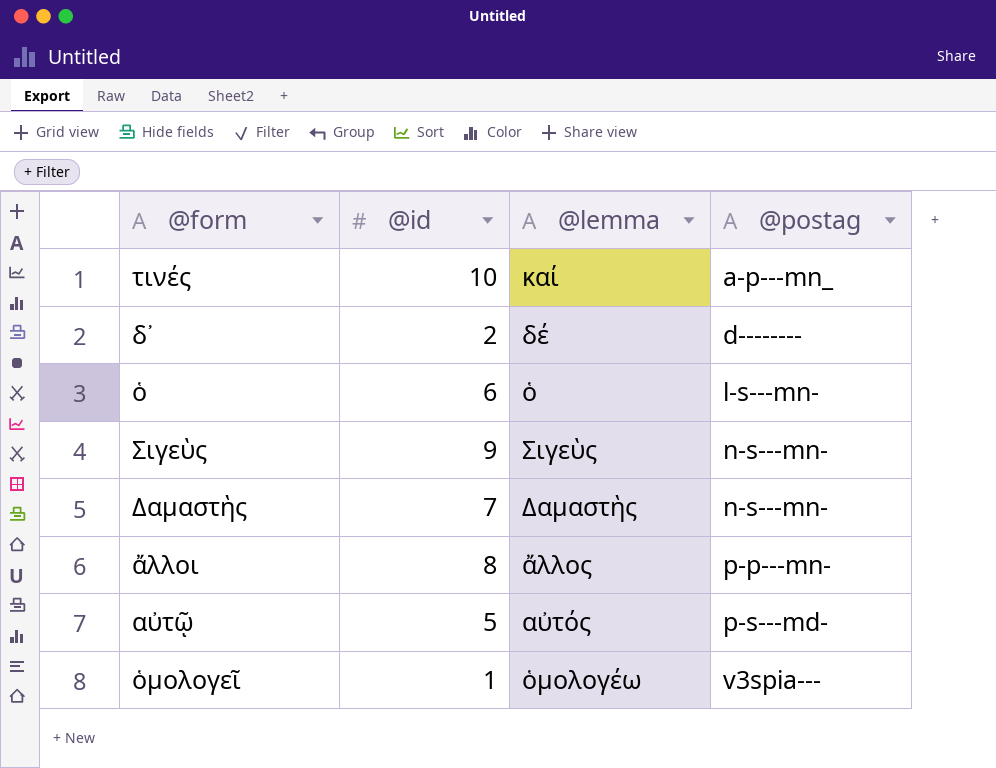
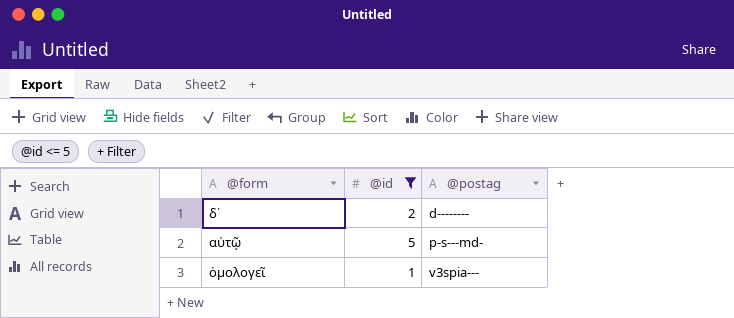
filter: none -> @id <= 5
column @lemma | position: 3 -> none

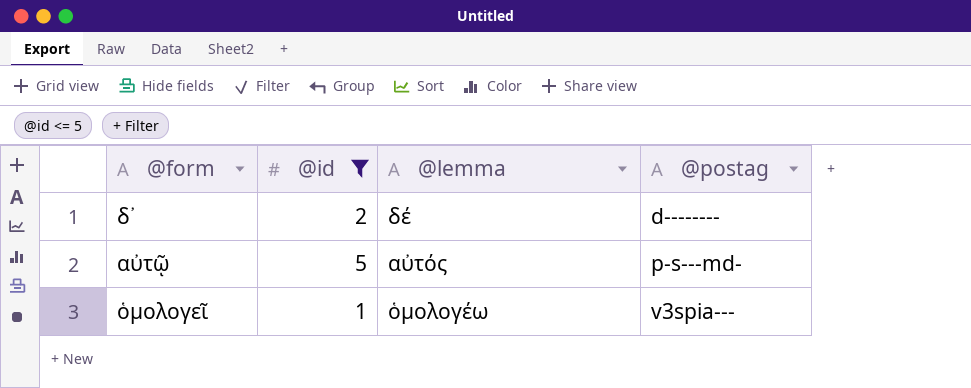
column @lemma | position: none -> 3

